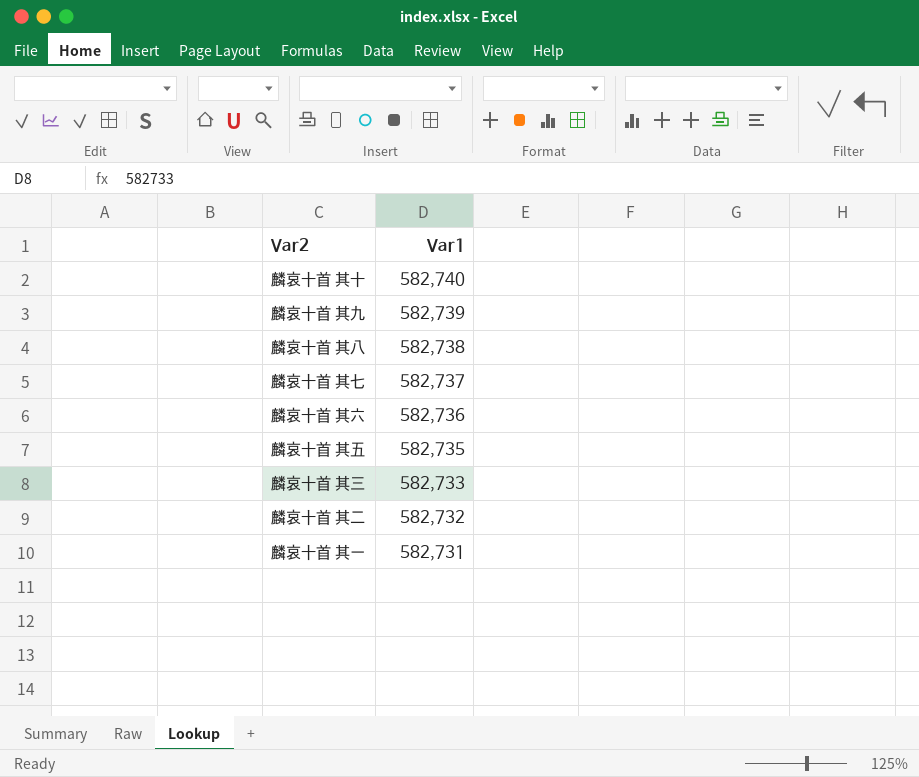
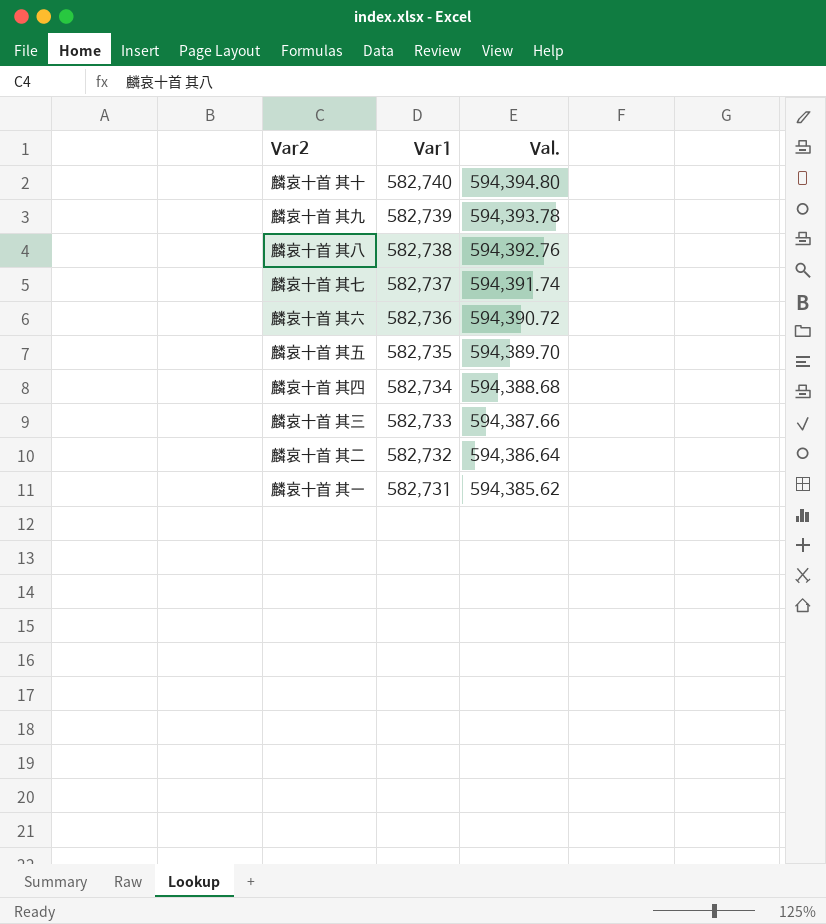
column Val. | formula: none -> [Var1] * 1.02
row 麟哀十首 其四: none -> 582,734 | 594,388.68

